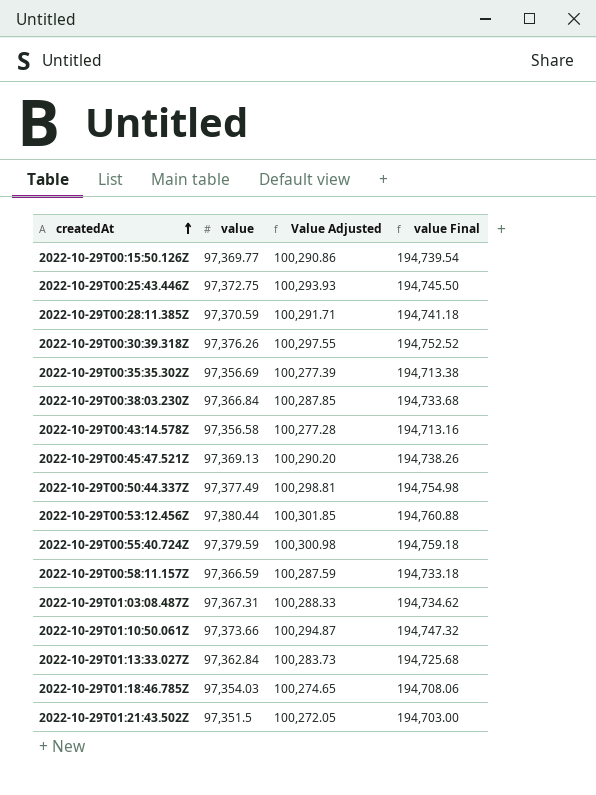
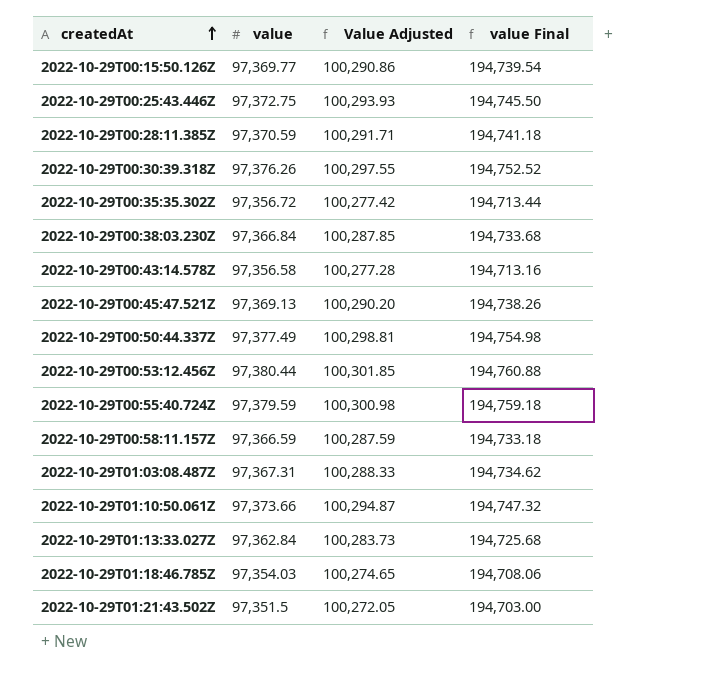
2022-10-29T00:35:35.302Z | value: 97,356.69 -> 97,356.72
2022-10-29T00:35:35.302Z | Value Adjusted: 100,277.39 -> 100,277.42
2022-10-29T00:35:35.302Z | value Final: 194,713.38 -> 194,713.44

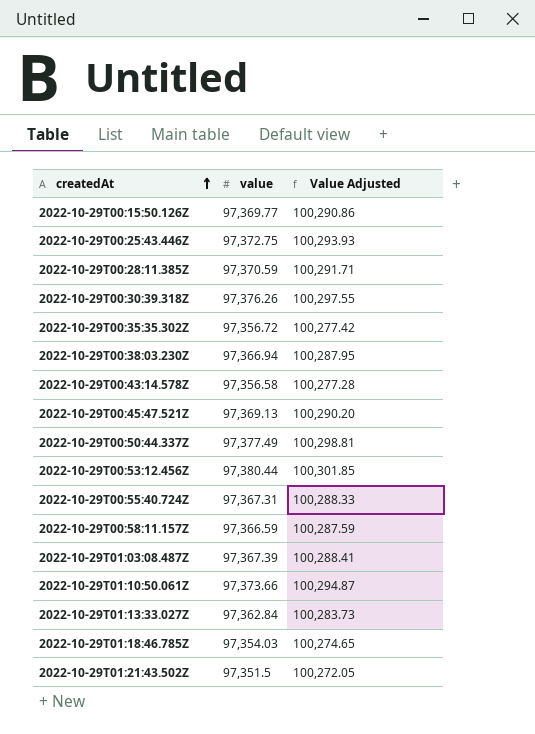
column value Final | formula: [value] * 2 -> none
2022-10-29T00:38:03.230Z | value: 97,366.84 -> 97,366.94
2022-10-29T00:38:03.230Z | Value Adjusted: 100,287.85 -> 100,287.95
2022-10-29T00:55:40.724Z | value: 97,379.59 -> 97,367.31
2022-10-29T00:55:40.724Z | Value Adjusted: 100,300.98 -> 100,288.33
2022-10-29T01:03:08.487Z | value: 97,367.31 -> 97,367.39
2022-10-29T01:03:08.487Z | Value Adjusted: 100,288.33 -> 100,288.41

